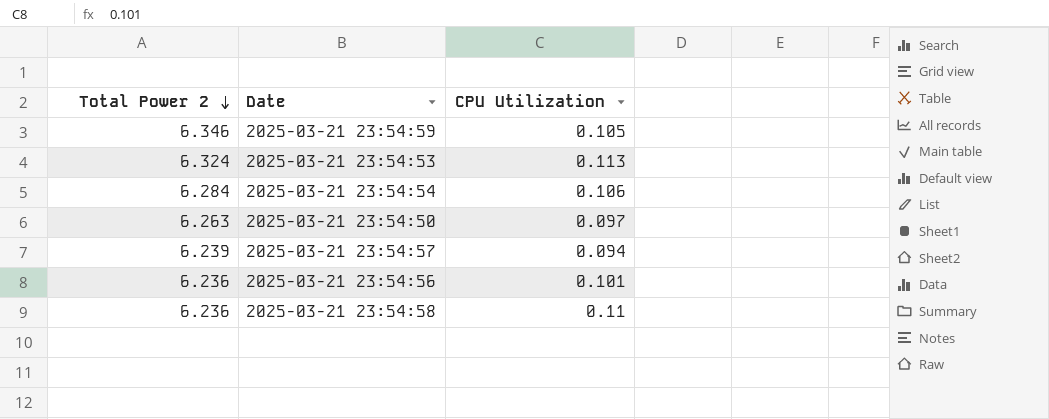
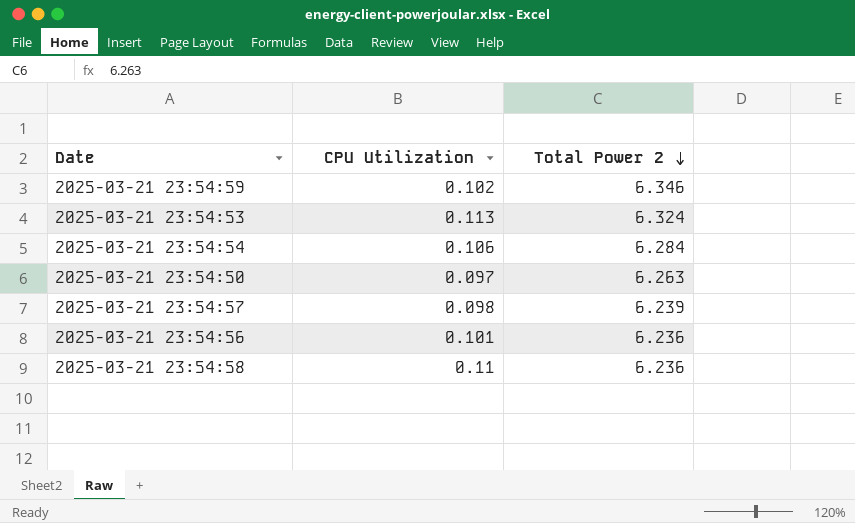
column Total Power 2 | position: 1 -> 3
2025-03-21 23:54:59 | CPU Utilization: 0.105 -> 0.102
2025-03-21 23:54:57 | CPU Utilization: 0.094 -> 0.098

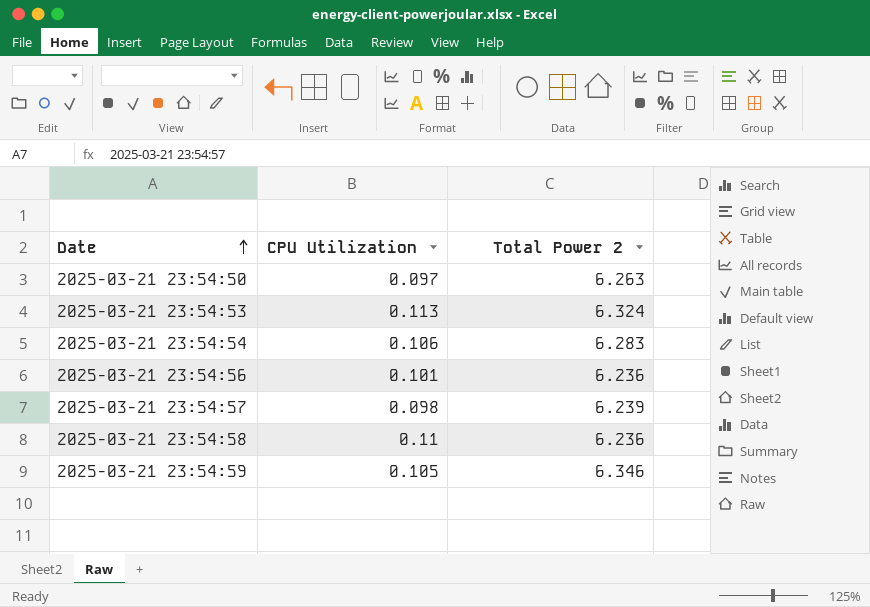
row order: Total Power 2 descending -> Date ascending
2025-03-21 23:54:54 | Total Power 2: 6.284 -> 6.283
2025-03-21 23:54:59 | CPU Utilization: 0.102 -> 0.105

